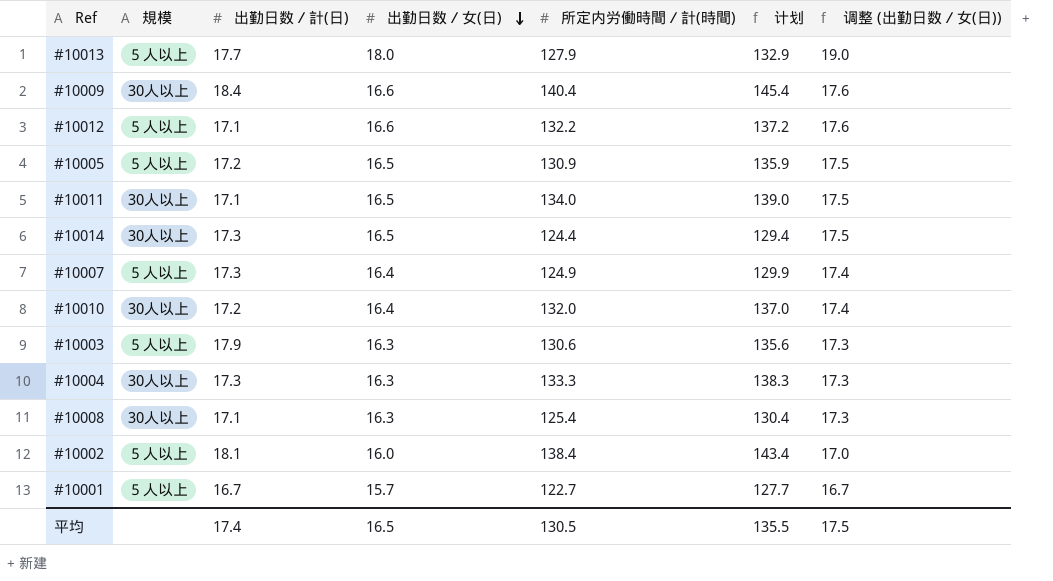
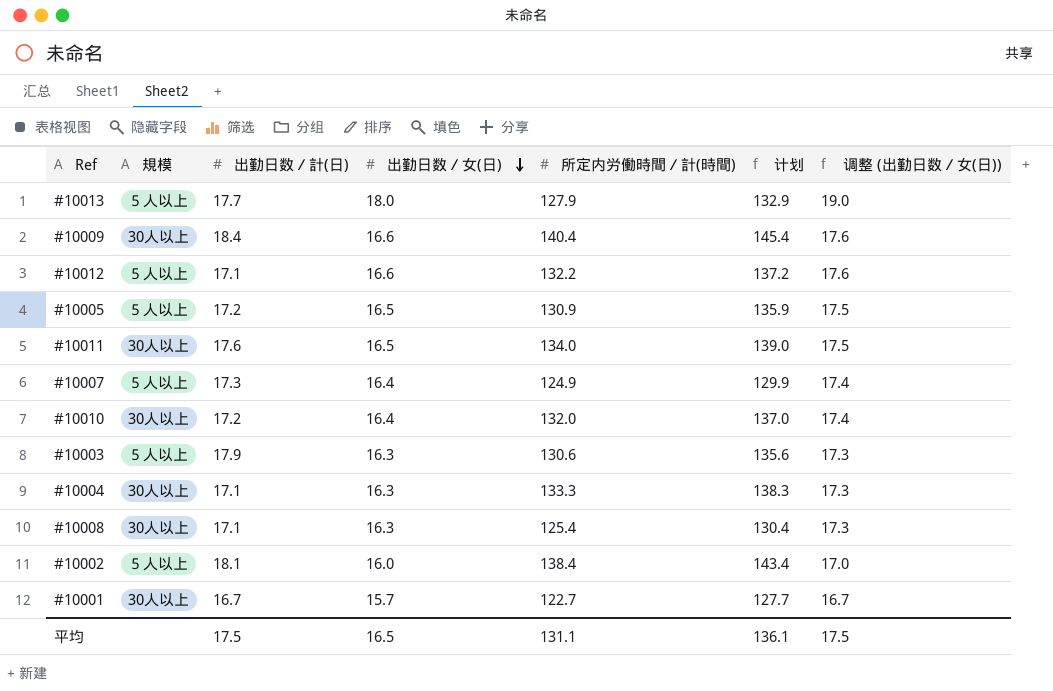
row #10014: 30人以上 | 17.3 | 16.5 | 124.4 | 129.4 | 17.5 -> none
#10011 | 出勤日数／計(日): 17.1 -> 17.6
#10004 | 出勤日数／計(日): 17.3 -> 17.1
#10001 | 規模: ５人以上 -> 30人以上
平均 | 出勤日数／計(日): 17.4 -> 17.5
平均 | 所定内労働時間／計(時間): 130.5 -> 131.1
平均 | 计划: 135.5 -> 136.1

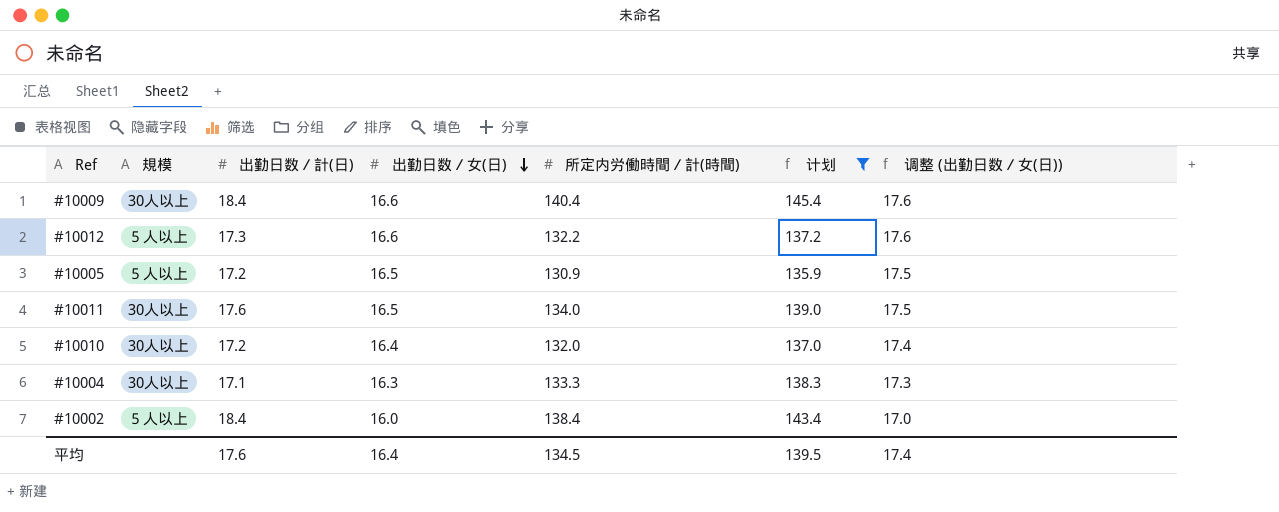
filter: none -> 计划 >= 135.9
#10012 | 出勤日数／計(日): 17.1 -> 17.3
#10002 | 出勤日数／計(日): 18.1 -> 18.4
平均 | 出勤日数／計(日): 17.5 -> 17.6
平均 | 出勤日数／女(日): 16.5 -> 16.4
平均 | 所定内労働時間／計(時間): 131.1 -> 134.5
平均 | 计划: 136.1 -> 139.5
平均 | 调整 (出勤日数／女(日)): 17.5 -> 17.4

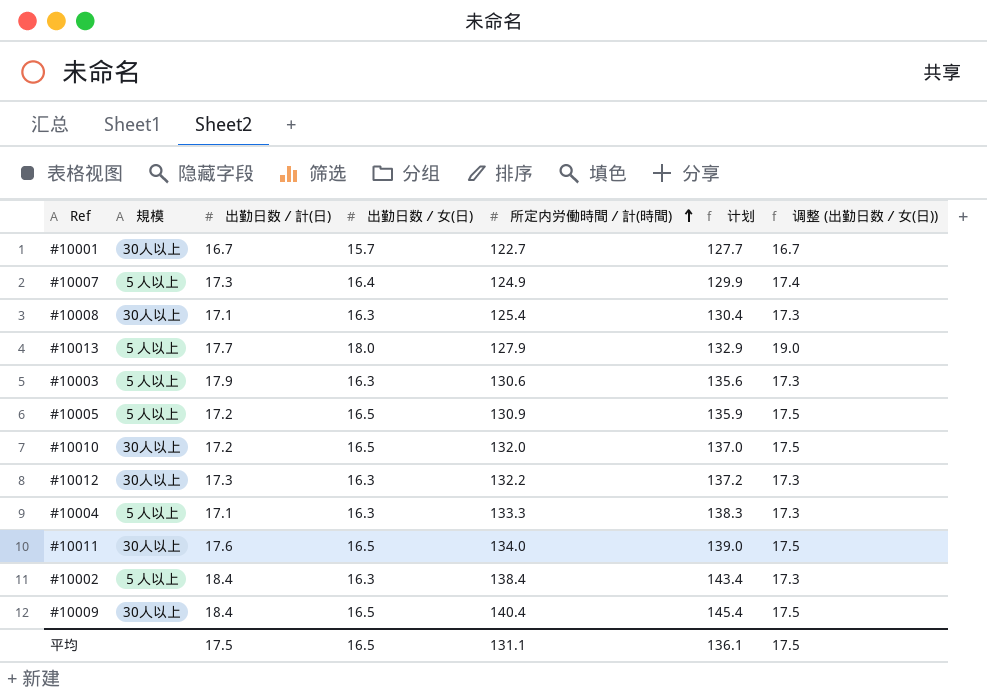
filter: 计划 >= 135.9 -> none
row order: 出勤日数／女(日) descending -> 所定内労働時間／計(時間) ascending
#10010 | 出勤日数／女(日): 16.4 -> 16.5
#10010 | 调整 (出勤日数／女(日)): 17.4 -> 17.5
#10012 | 規模: ５人以上 -> 30人以上
#10012 | 出勤日数／女(日): 16.6 -> 16.3
#10012 | 调整 (出勤日数／女(日)): 17.6 -> 17.3
#10004 | 規模: 30人以上 -> ５人以上
#10002 | 出勤日数／女(日): 16.0 -> 16.3
#10002 | 调整 (出勤日数／女(日)): 17.0 -> 17.3
#10009 | 出勤日数／女(日): 16.6 -> 16.5
#10009 | 调整 (出勤日数／女(日)): 17.6 -> 17.5
平均 | 出勤日数／計(日): 17.6 -> 17.5
平均 | 出勤日数／女(日): 16.4 -> 16.5
平均 | 所定内労働時間／計(時間): 134.5 -> 131.1
平均 | 计划: 139.5 -> 136.1
平均 | 调整 (出勤日数／女(日)): 17.4 -> 17.5

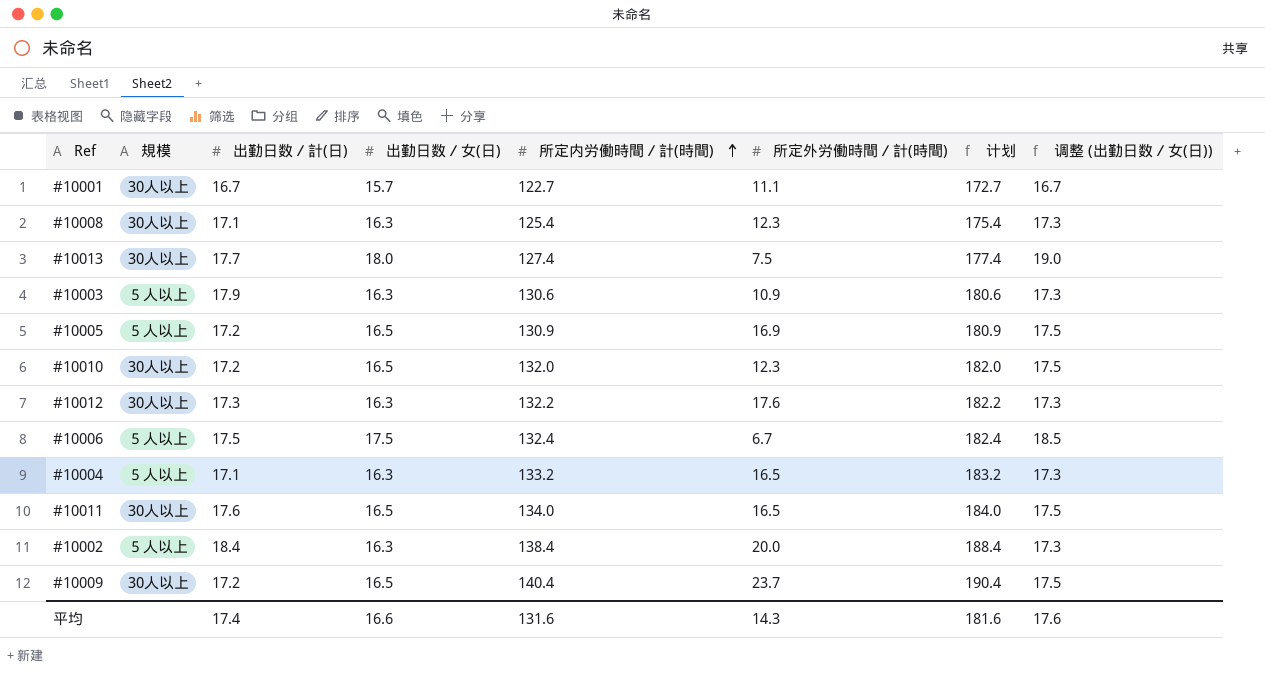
column 所定外労働時間／計(時間) | position: none -> 6
column 计划 | formula: [所定内労働時間／計(時間)] + 5 -> [所定内労働時間／計(時間)] + 50
row #10007: ５人以上 | 17.3 | 16.4 | 124.9 | 129.9 | 17.4 -> none
#10013 | 規模: ５人以上 -> 30人以上
#10013 | 所定内労働時間／計(時間): 127.9 -> 127.4
row #10006: none -> ５人以上 | 17.5 | 17.5 | 132.4 | 6.7 | 182.4 | 18.5
#10004 | 所定内労働時間／計(時間): 133.3 -> 133.2
#10009 | 出勤日数／計(日): 18.4 -> 17.2
平均 | 出勤日数／計(日): 17.5 -> 17.4
平均 | 出勤日数／女(日): 16.5 -> 16.6
平均 | 所定内労働時間／計(時間): 131.1 -> 131.6
平均 | 计划: 136.1 -> 181.6
平均 | 调整 (出勤日数／女(日)): 17.5 -> 17.6

